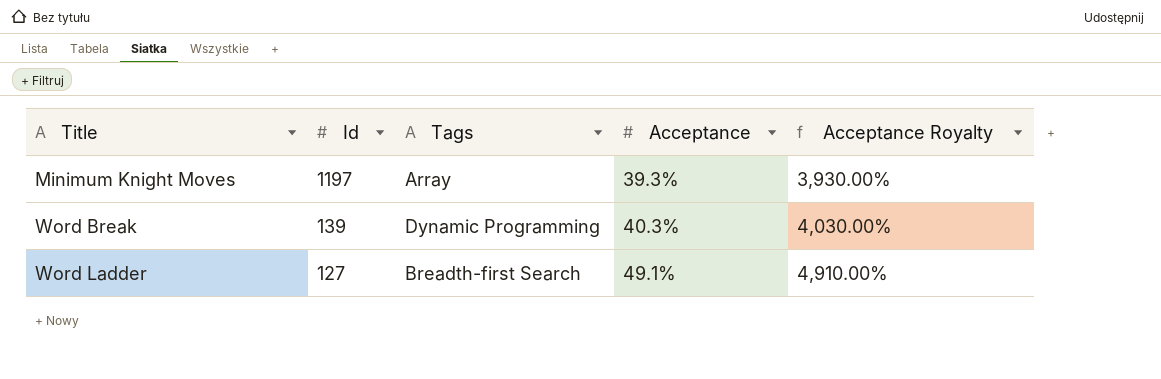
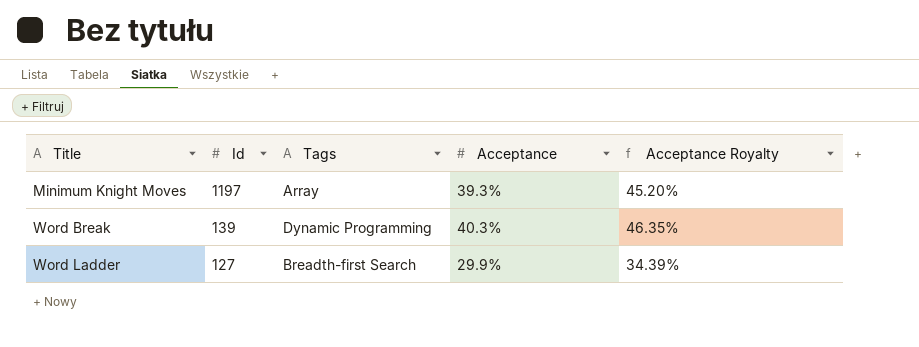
column Acceptance Royalty | formula: [Acceptance] * 100 -> [Acceptance] * 1.15
Word Ladder | Acceptance: 49.1% -> 29.9%

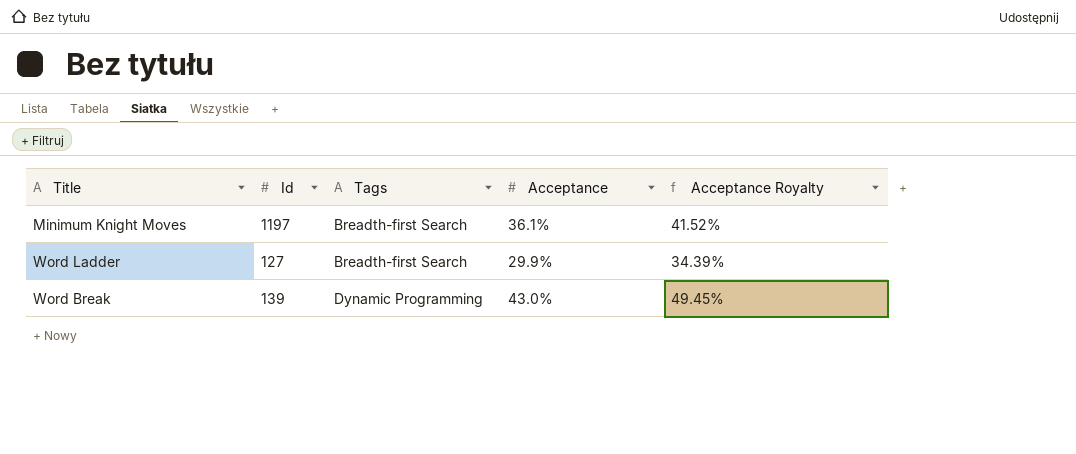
row order: Title ascending -> Tags ascending
Minimum Knight Moves | Tags: Array -> Breadth-first Search
Minimum Knight Moves | Acceptance: 39.3% -> 36.1%
Minimum Knight Moves | Acceptance Royalty: 45.20% -> 41.52%
Word Break | Acceptance: 40.3% -> 43.0%
Word Break | Acceptance Royalty: 46.35% -> 49.45%

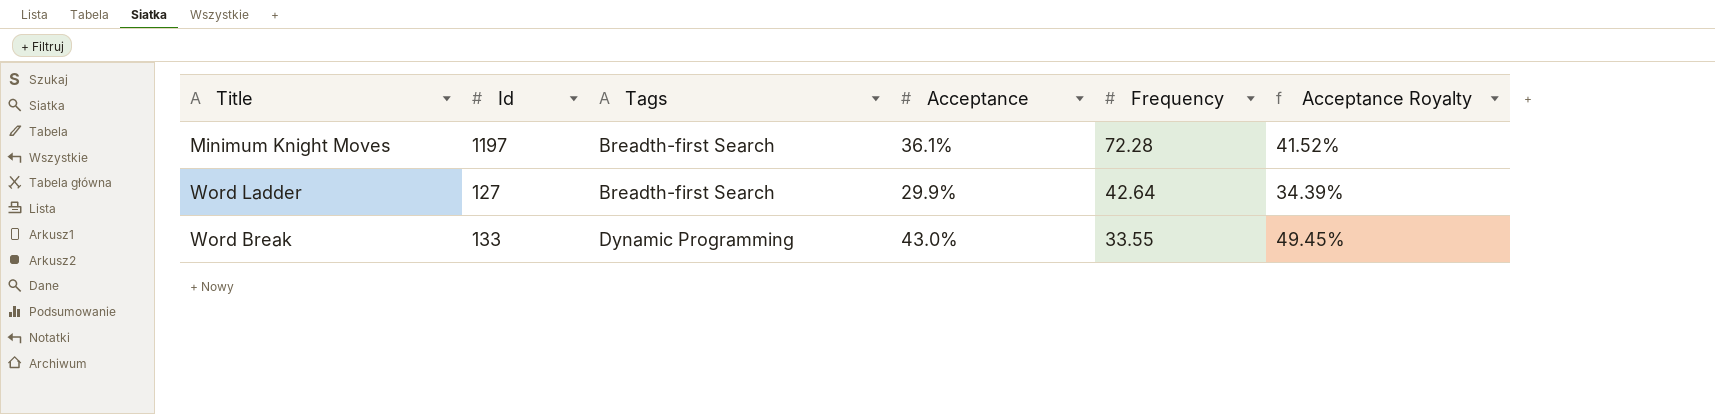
column Frequency | position: none -> 5
Word Break | Id: 139 -> 133

